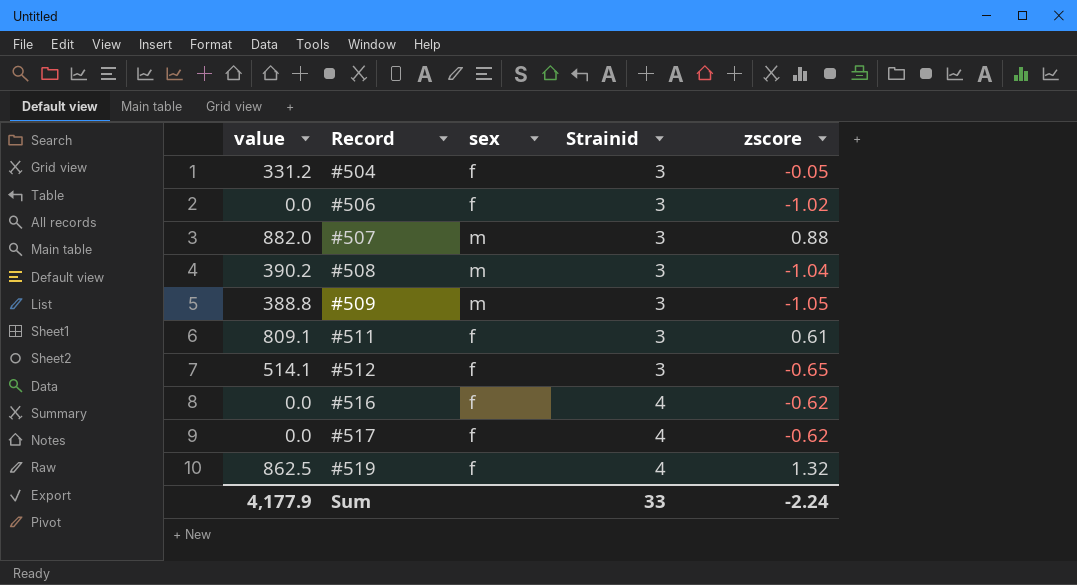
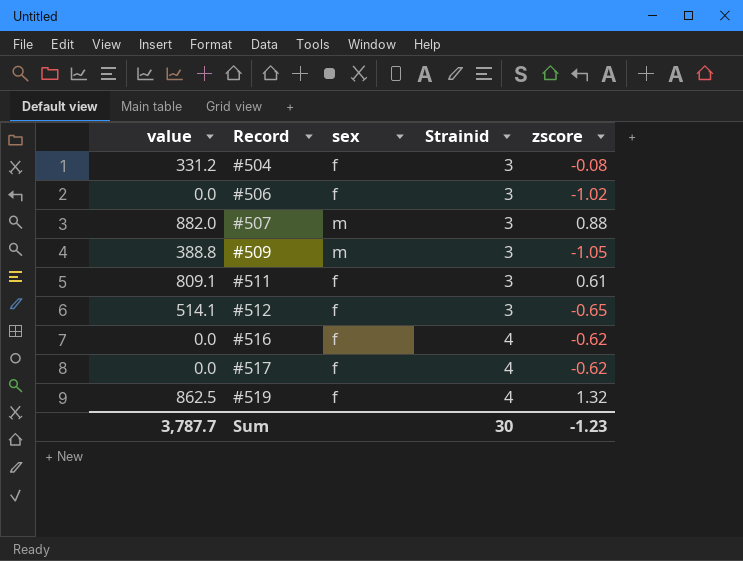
row #508: 390.2 | m | 3 | -1.04 -> none
#504 | zscore: -0.05 -> -0.08
Sum | value: 4,177.9 -> 3,787.7
Sum | Strainid: 33 -> 30
Sum | zscore: -2.24 -> -1.23

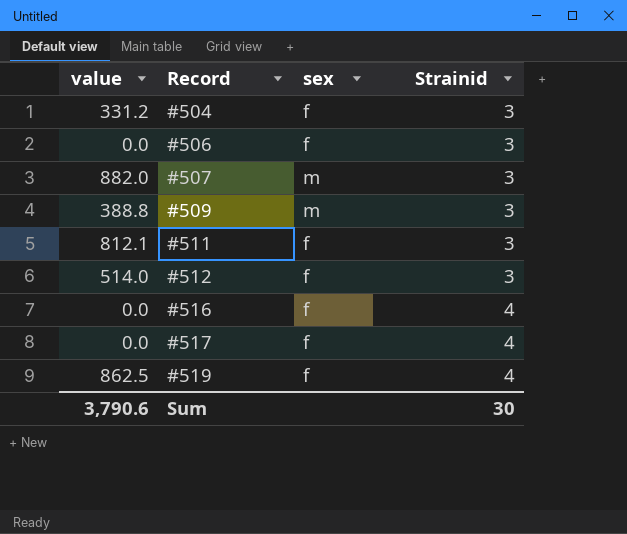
column zscore | position: 5 -> none
#511 | value: 809.1 -> 812.1
#512 | value: 514.1 -> 514.0
Sum | value: 3,787.7 -> 3,790.6

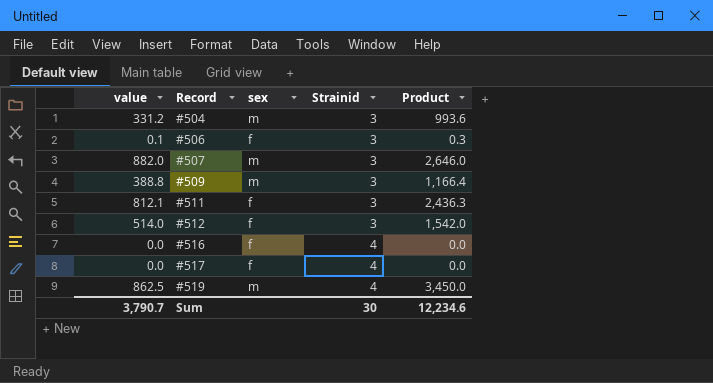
column Product | formula: none -> [value] * [Strainid]
#504 | sex: f -> m
#506 | value: 0.0 -> 0.1
#519 | sex: f -> m
Sum | value: 3,790.6 -> 3,790.7

